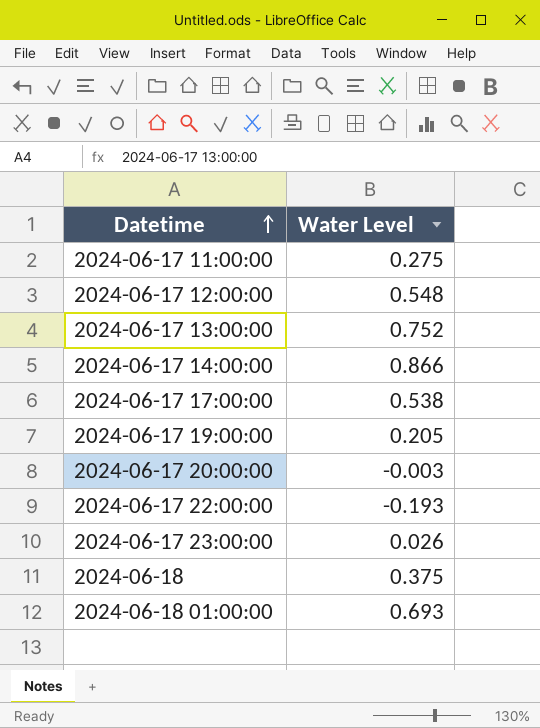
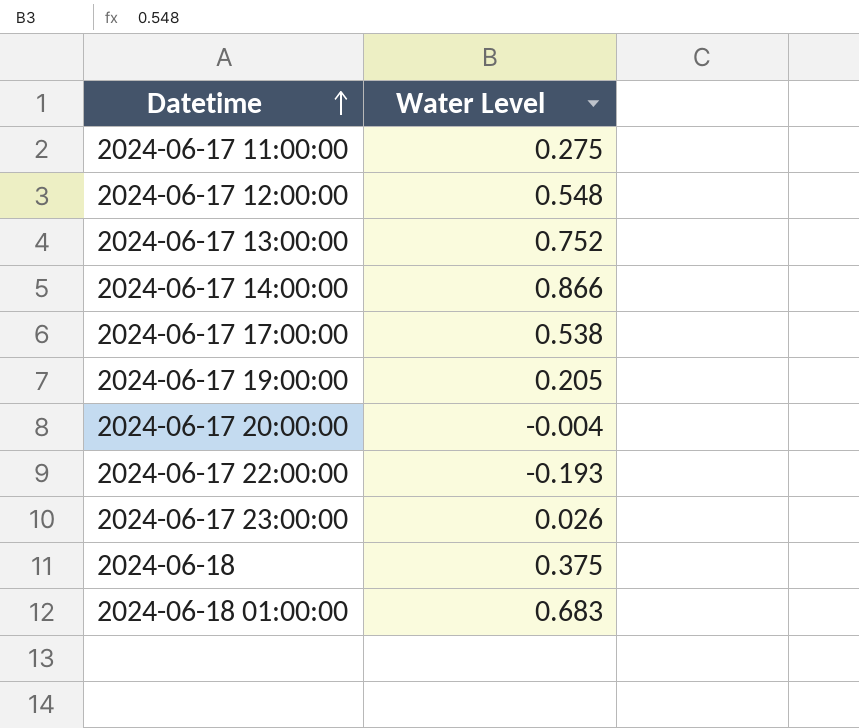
2024-06-17 20:00:00 | Water Level: -0.003 -> -0.004
2024-06-18 01:00:00 | Water Level: 0.693 -> 0.683

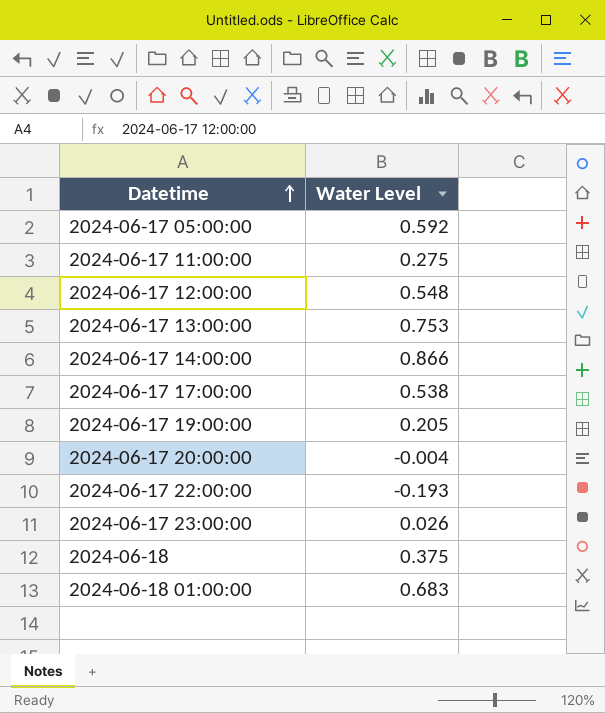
row 2024-06-17 05:00:00: none -> 0.592
2024-06-17 13:00:00 | Water Level: 0.752 -> 0.753

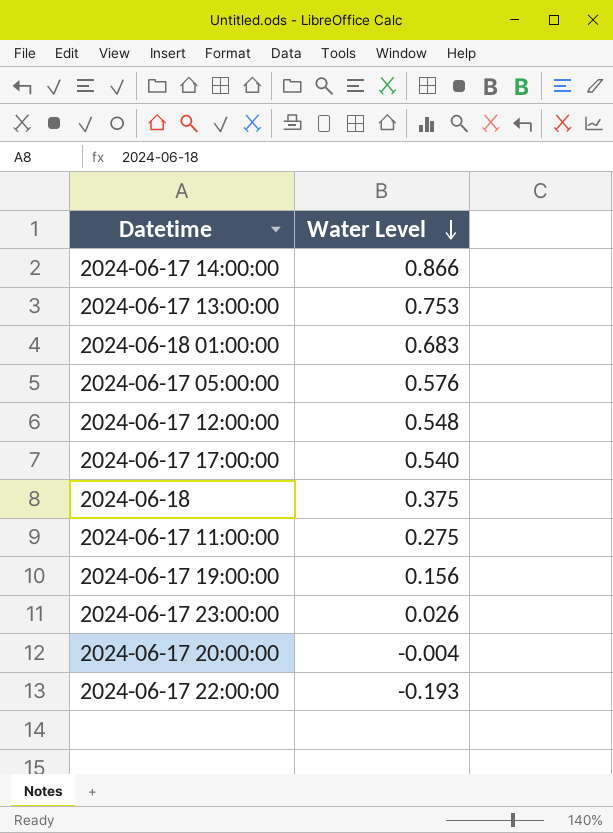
row order: Datetime ascending -> Water Level descending
2024-06-17 05:00:00 | Water Level: 0.592 -> 0.576
2024-06-17 17:00:00 | Water Level: 0.538 -> 0.540
2024-06-17 19:00:00 | Water Level: 0.205 -> 0.156

